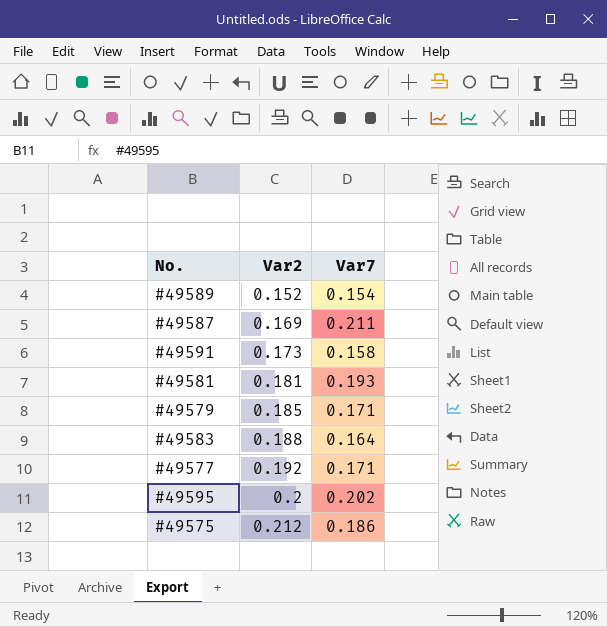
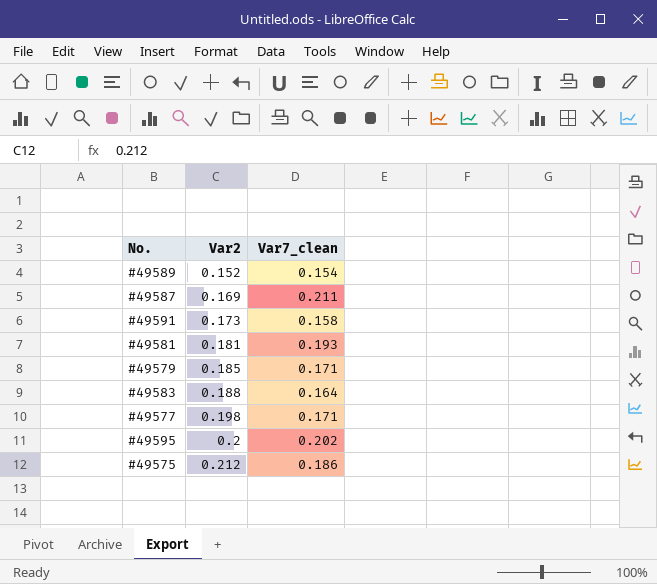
column name: Var7 -> Var7_clean
#49577 | Var2: 0.192 -> 0.198

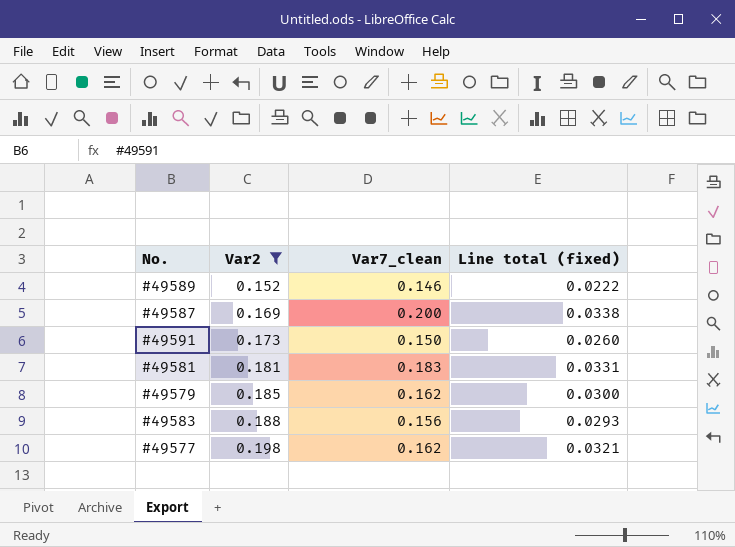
filter: none -> Var2 <= 0.198
column Line total (fixed) | formula: none -> [Var2] * [Var7_clean]
#49589 | Var7_clean: 0.154 -> 0.146
#49587 | Var7_clean: 0.211 -> 0.200
#49591 | Var7_clean: 0.158 -> 0.150
#49581 | Var7_clean: 0.193 -> 0.183
#49579 | Var7_clean: 0.171 -> 0.162
#49583 | Var7_clean: 0.164 -> 0.156
#49577 | Var7_clean: 0.171 -> 0.162

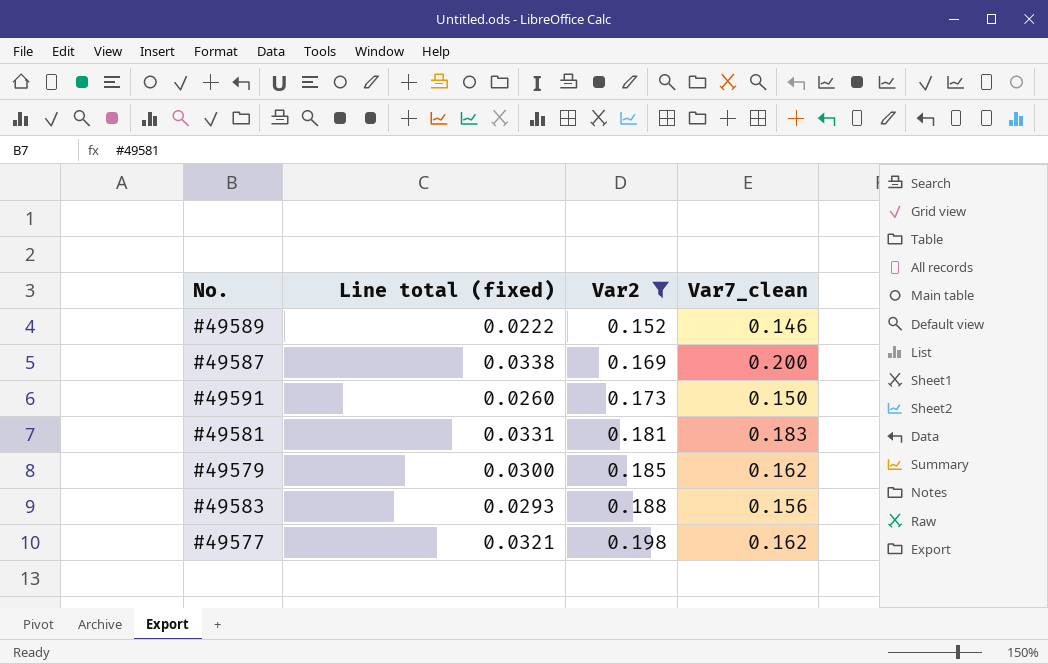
column Line total (fixed) | position: 4 -> 2

